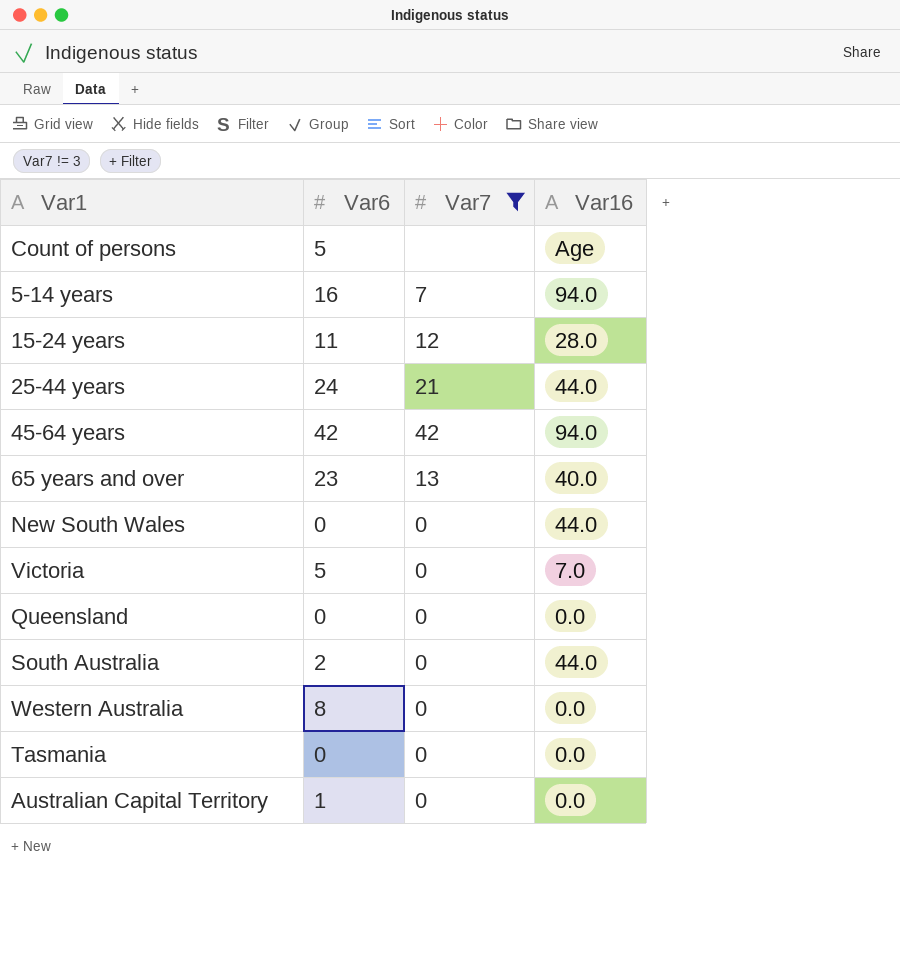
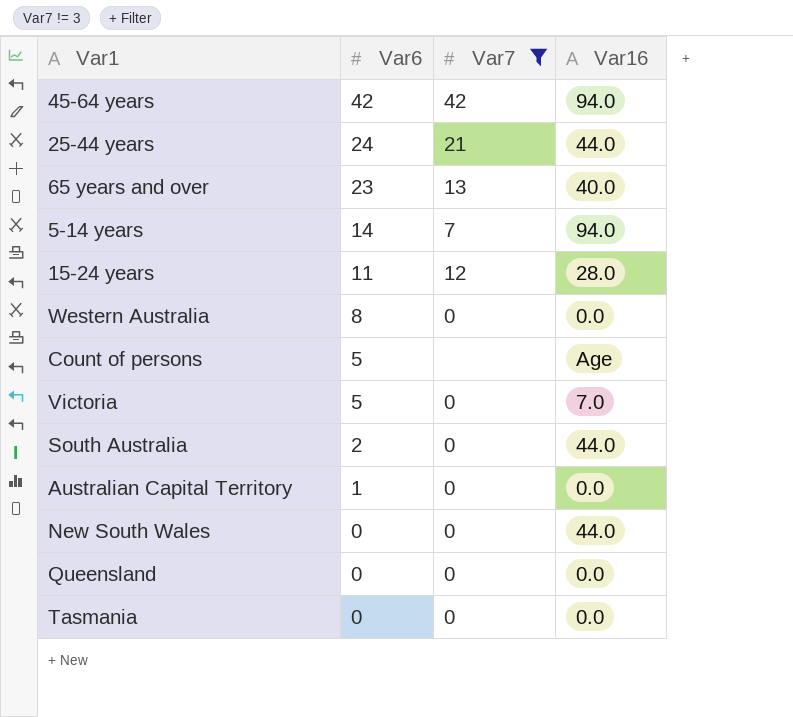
row order: none -> Var6 descending
5-14 years | Var6: 16 -> 14

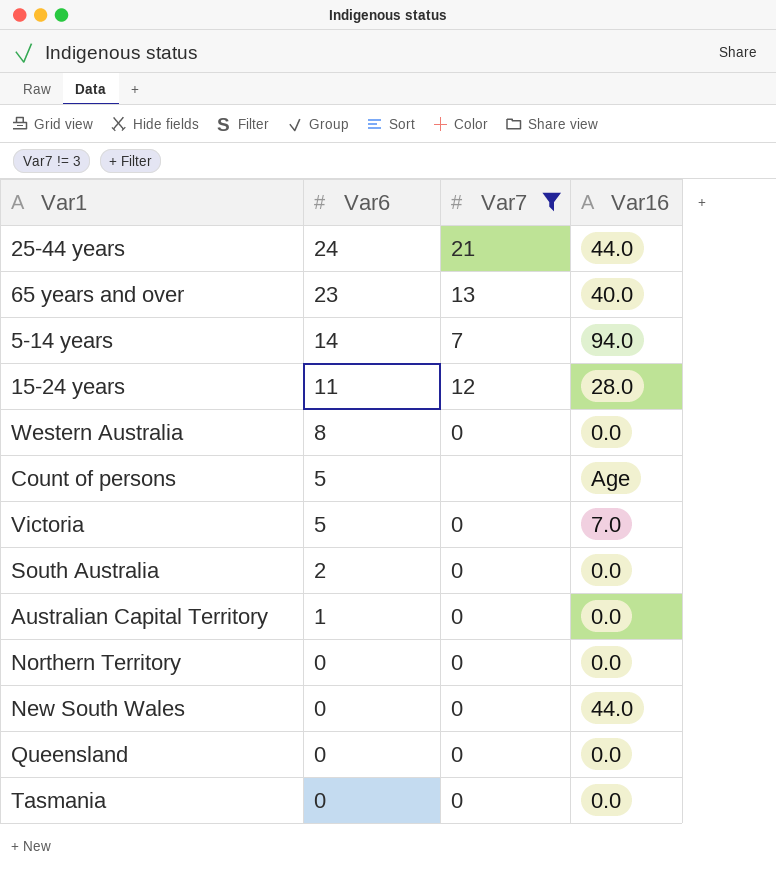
row 45-64 years: 42 | 42 | 94.0 -> none
South Australia | Var16: 44.0 -> 0.0
row Northern Territory: none -> 0 | 0 | 0.0

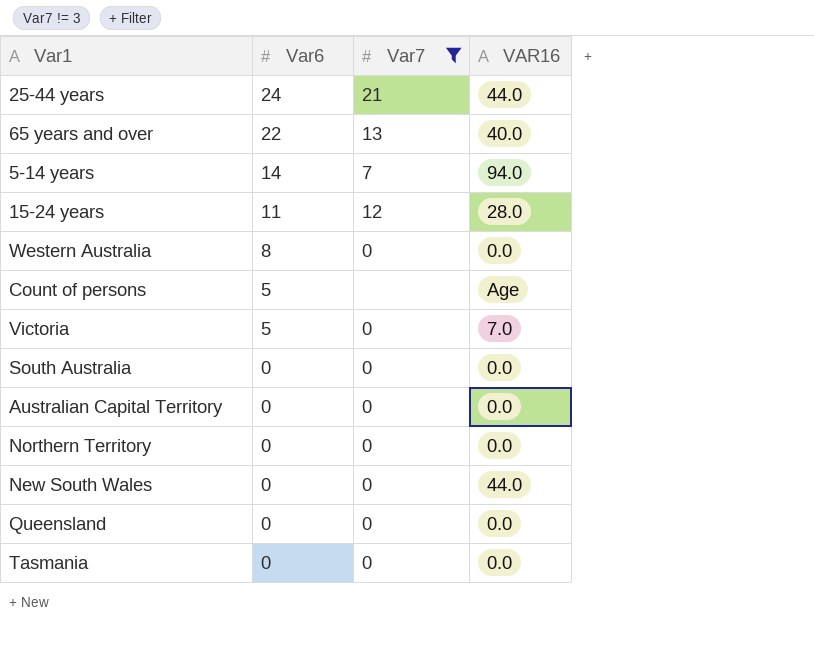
column name: Var16 -> VAR16
65 years and over | Var6: 23 -> 22
South Australia | Var6: 2 -> 0
Australian Capital Territory | Var6: 1 -> 0

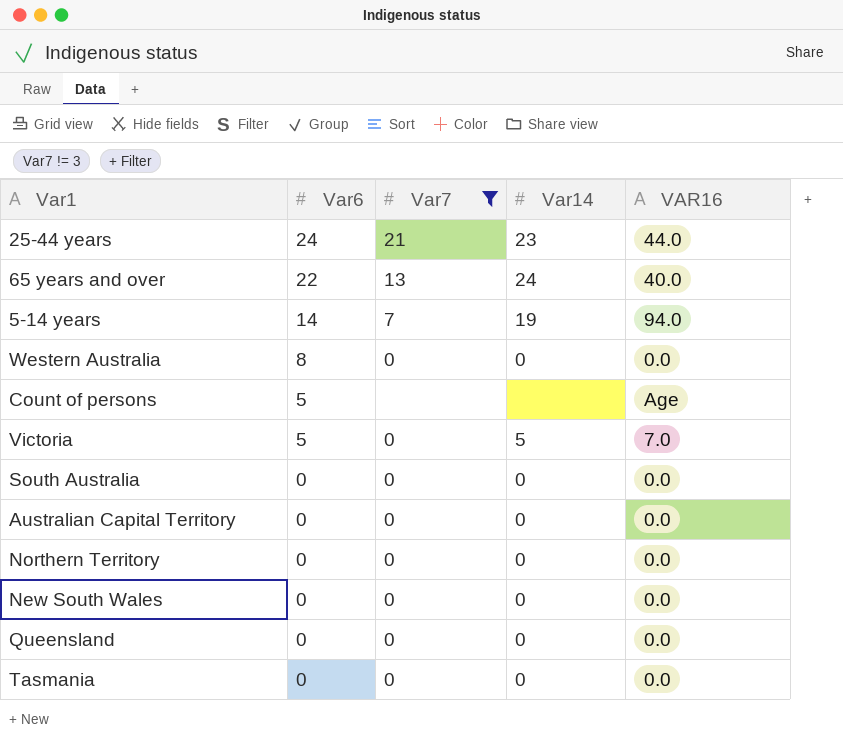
column Var14 | position: none -> 4
row 15-24 years: 11 | 12 | 28.0 -> none
New South Wales | VAR16: 44.0 -> 0.0

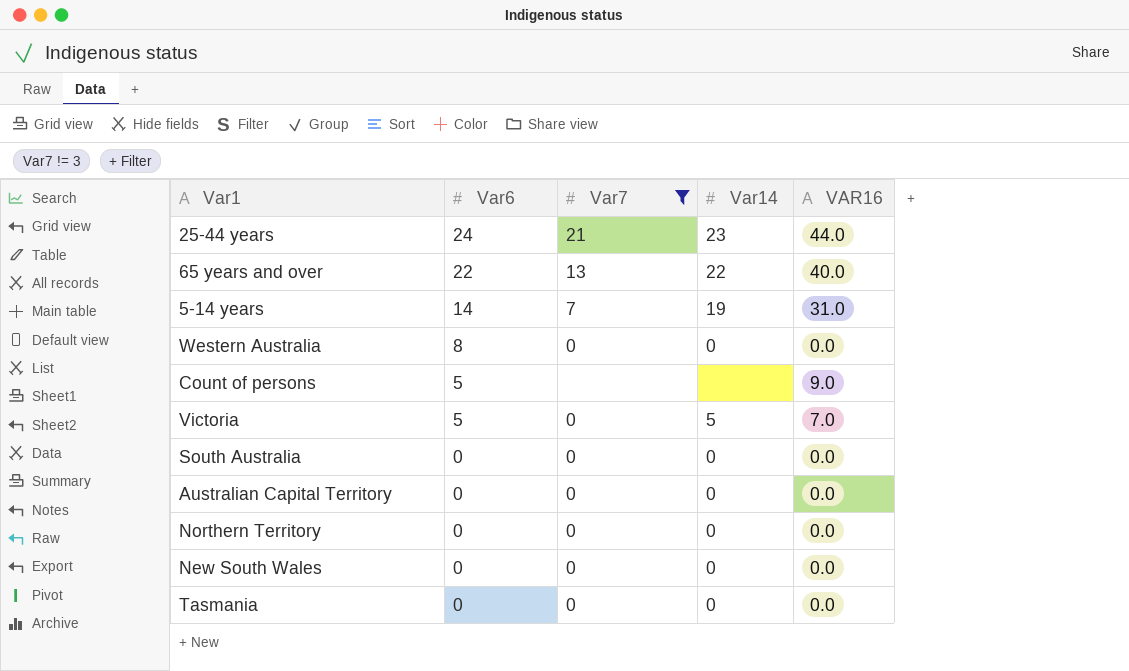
row Queensland: 0 | 0 | 0 | 0.0 -> none
65 years and over | Var14: 24 -> 22
5-14 years | VAR16: 94.0 -> 31.0
Count of persons | VAR16: Age -> 9.0

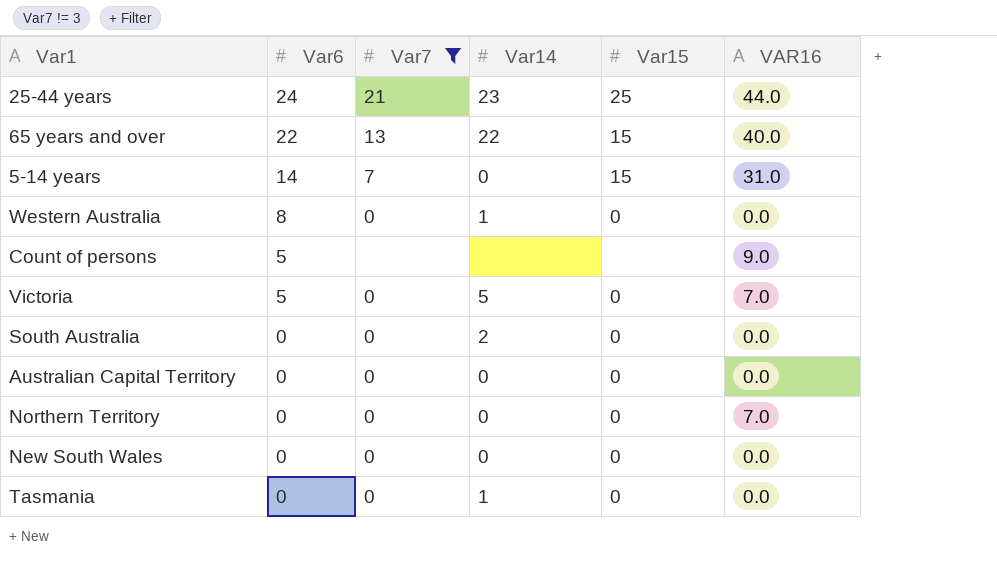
column Var15 | position: none -> 5
5-14 years | Var14: 19 -> 0
Western Australia | Var14: 0 -> 1
South Australia | Var14: 0 -> 2
Northern Territory | VAR16: 0.0 -> 7.0
Tasmania | Var14: 0 -> 1

